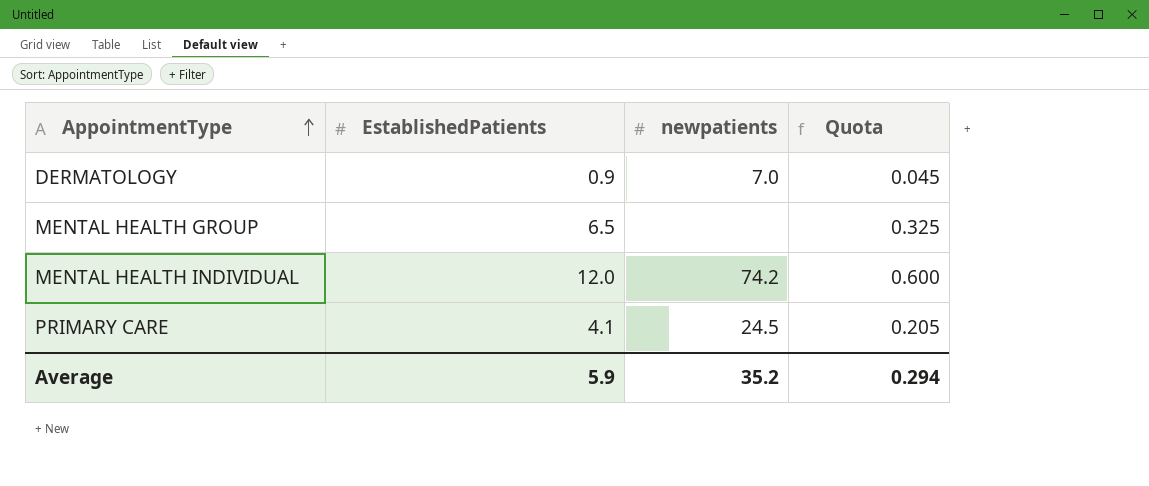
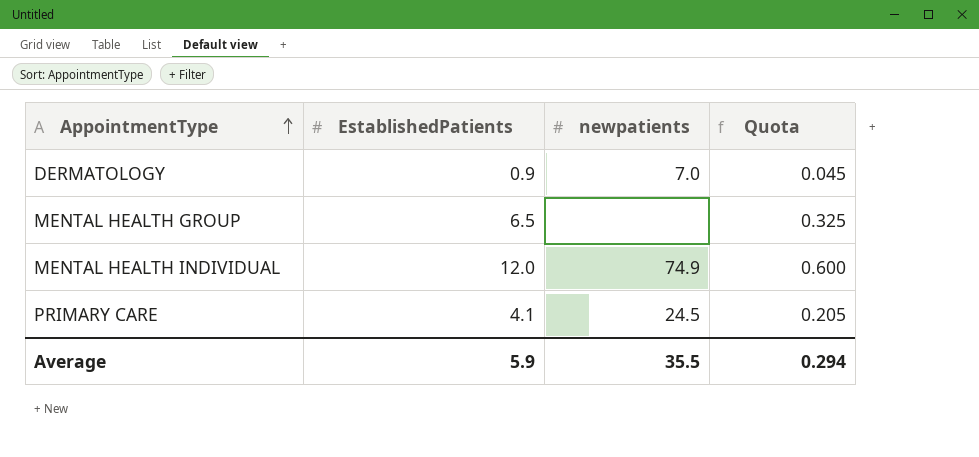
MENTAL HEALTH INDIVIDUAL | newpatients: 74.2 -> 74.9
Average | newpatients: 35.2 -> 35.5

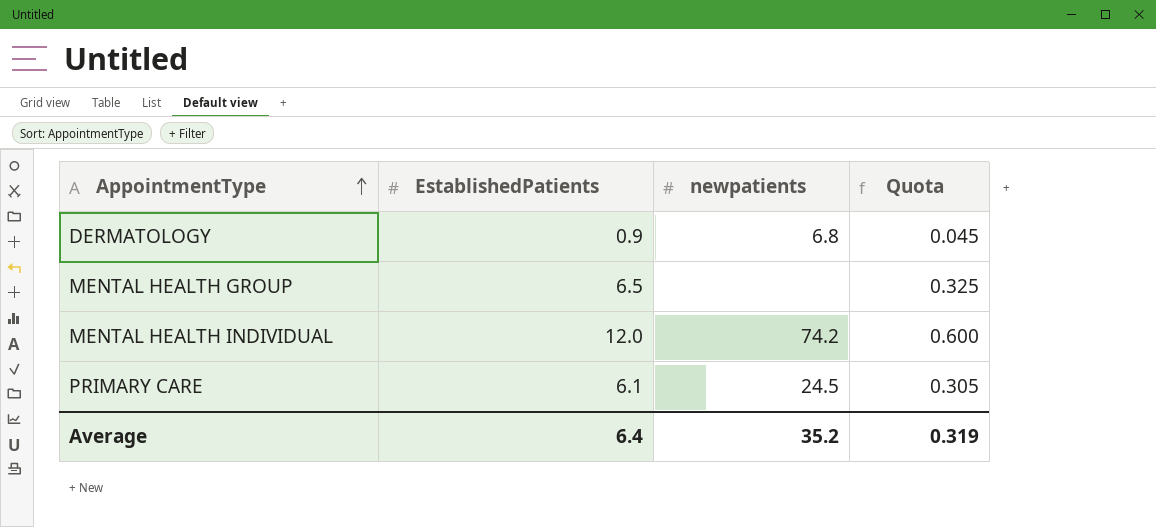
DERMATOLOGY | newpatients: 7.0 -> 6.8
MENTAL HEALTH INDIVIDUAL | newpatients: 74.9 -> 74.2
PRIMARY CARE | EstablishedPatients: 4.1 -> 6.1
PRIMARY CARE | Quota: 0.205 -> 0.305
Average | EstablishedPatients: 5.9 -> 6.4
Average | newpatients: 35.5 -> 35.2
Average | Quota: 0.294 -> 0.319

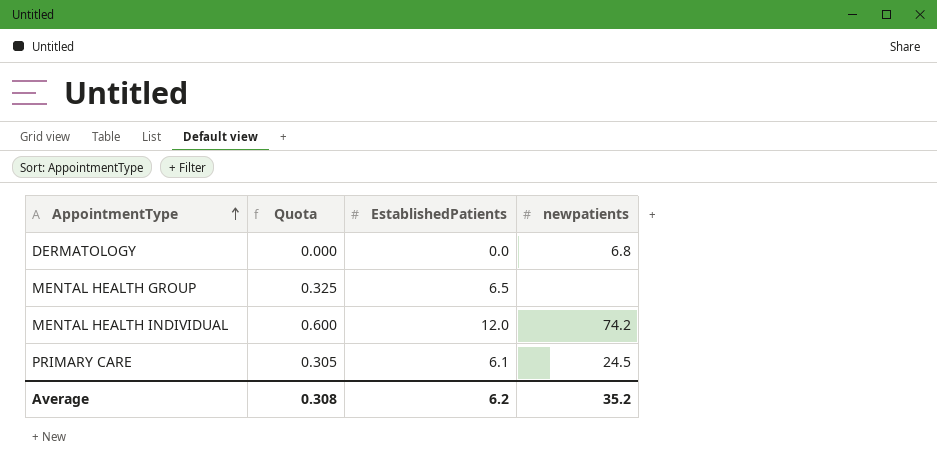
column Quota | position: 4 -> 2
DERMATOLOGY | Quota: 0.045 -> 0.000
DERMATOLOGY | EstablishedPatients: 0.9 -> 0.0
Average | Quota: 0.319 -> 0.308
Average | EstablishedPatients: 6.4 -> 6.2

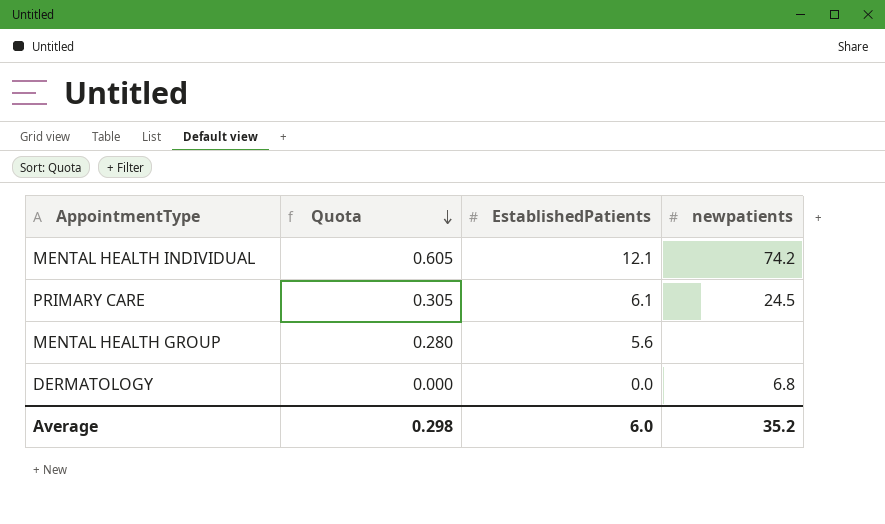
row order: AppointmentType ascending -> Quota descending
MENTAL HEALTH INDIVIDUAL | Quota: 0.600 -> 0.605
MENTAL HEALTH INDIVIDUAL | EstablishedPatients: 12.0 -> 12.1
MENTAL HEALTH GROUP | Quota: 0.325 -> 0.280
MENTAL HEALTH GROUP | EstablishedPatients: 6.5 -> 5.6
Average | Quota: 0.308 -> 0.298
Average | EstablishedPatients: 6.2 -> 6.0

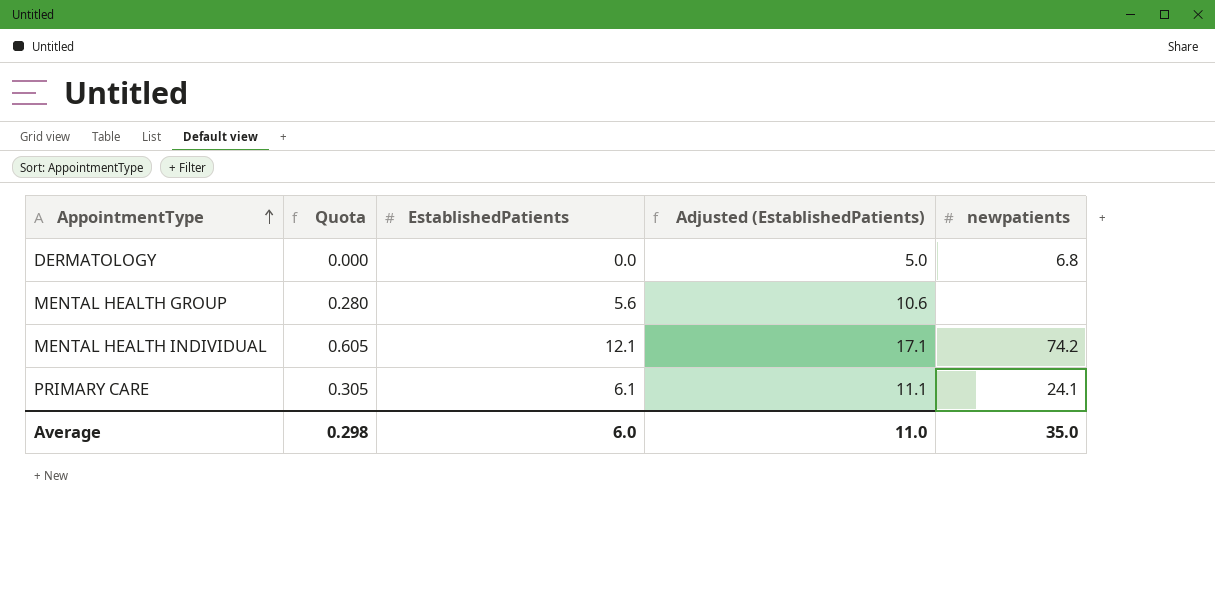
row order: Quota descending -> AppointmentType ascending
column Adjusted (EstablishedPatients) | formula: none -> [EstablishedPatients] + 5
PRIMARY CARE | newpatients: 24.5 -> 24.1
Average | newpatients: 35.2 -> 35.0

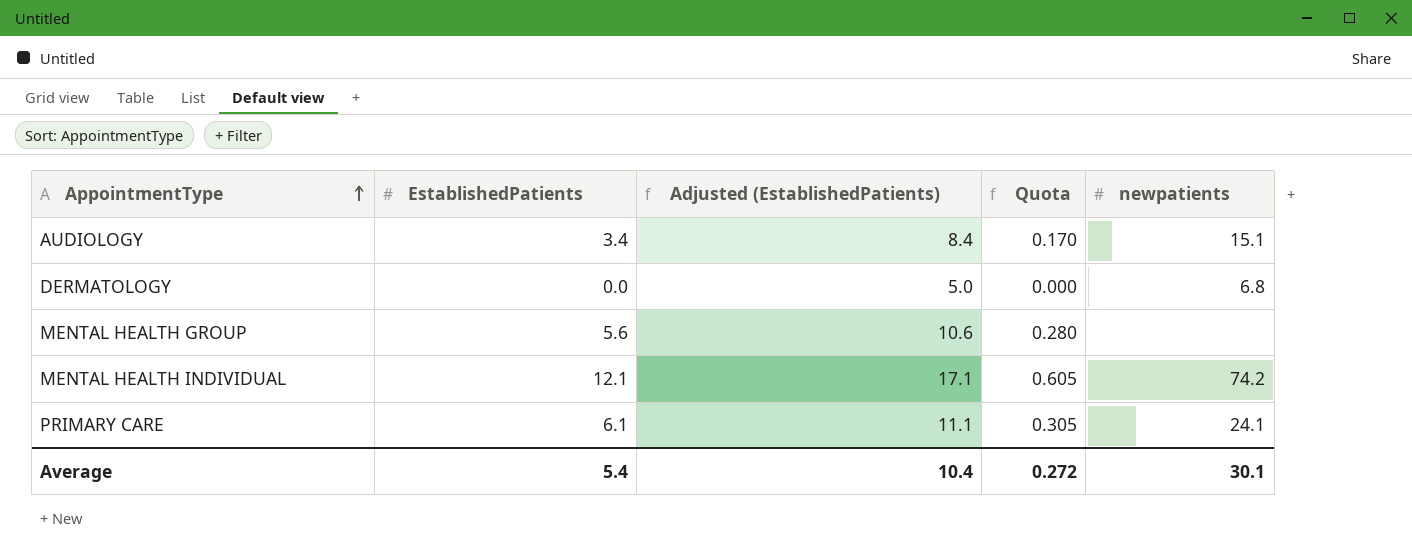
column Quota | position: 2 -> 4
row AUDIOLOGY: none -> 3.4 | 8.4 | 0.170 | 15.1
Average | EstablishedPatients: 6.0 -> 5.4
Average | Adjusted (EstablishedPatients): 11.0 -> 10.4
Average | Quota: 0.298 -> 0.272
Average | newpatients: 35.0 -> 30.1

